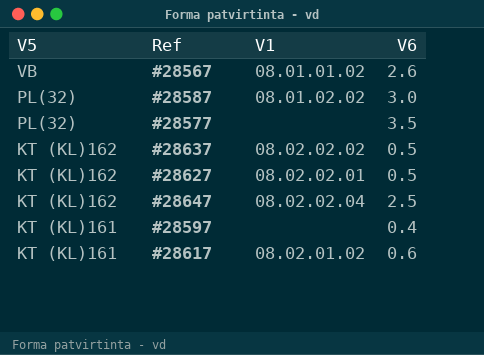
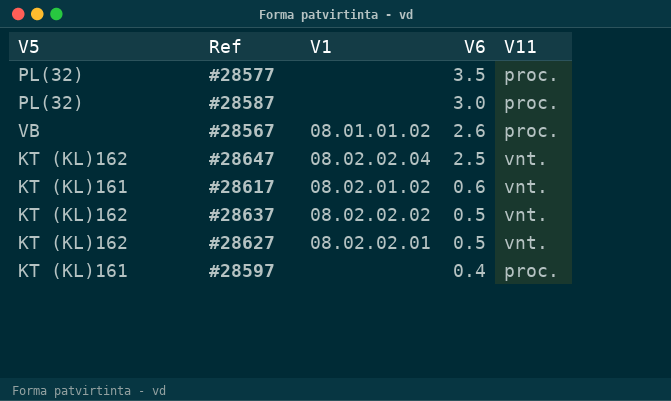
row order: V5 descending -> V6 descending
column V11 | position: none -> 5
#28587 | V1: 08.01.02.02 -> none

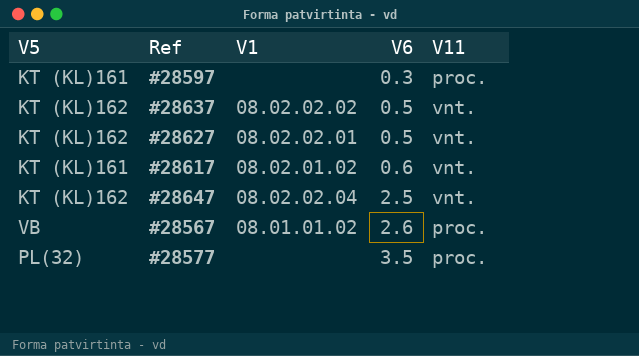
row order: V6 descending -> V6 ascending
row #28587: PL(32) | none | 3.0 | proc. -> none
#28597 | V6: 0.4 -> 0.3

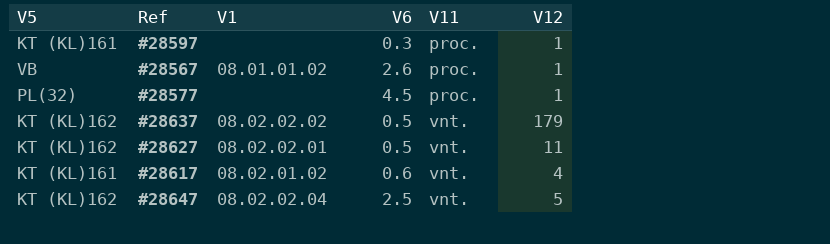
row order: V6 ascending -> V11 ascending
column V12 | position: none -> 6
#28577 | V6: 3.5 -> 4.5

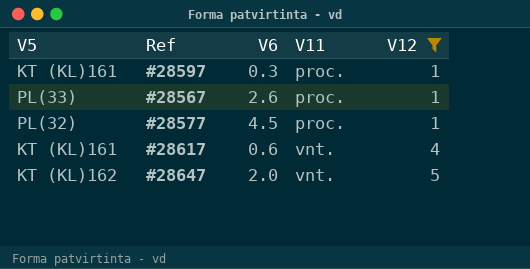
filter: none -> V12 <= 5
column V1 | position: 3 -> none
#28567 | V5: VB -> PL(33)
#28647 | V6: 2.5 -> 2.0

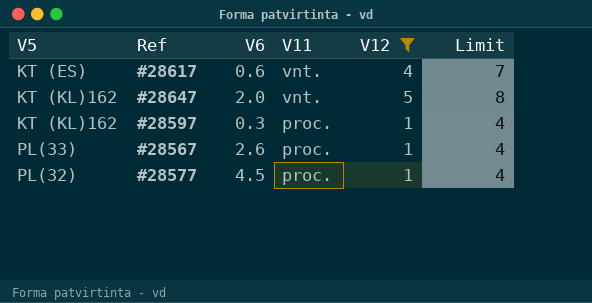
row order: V11 ascending -> V11 descending
column Limit | formula: none -> [V12] + 3
#28617 | V5: KT (KL)161 -> KT (ES)
#28597 | V5: KT (KL)161 -> KT (KL)162

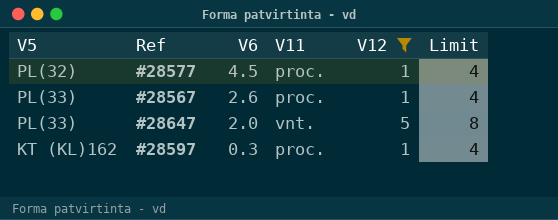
row order: V11 descending -> V6 descending
row #28617: KT (ES) | 0.6 | vnt. | 4 | 7 -> none
#28647 | V5: KT (KL)162 -> PL(33)

